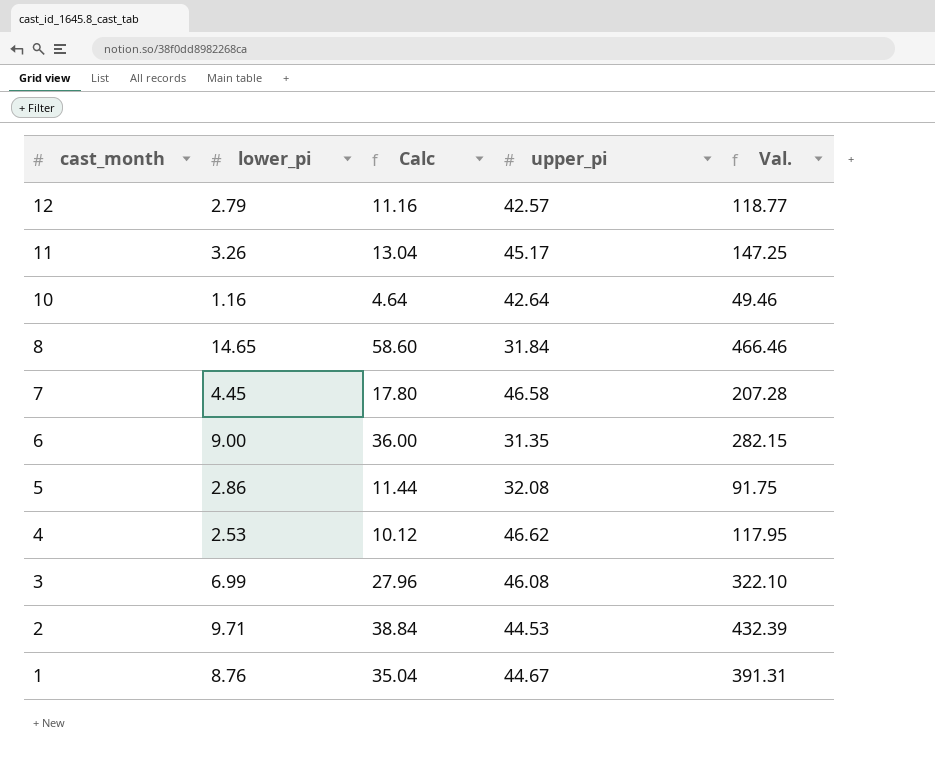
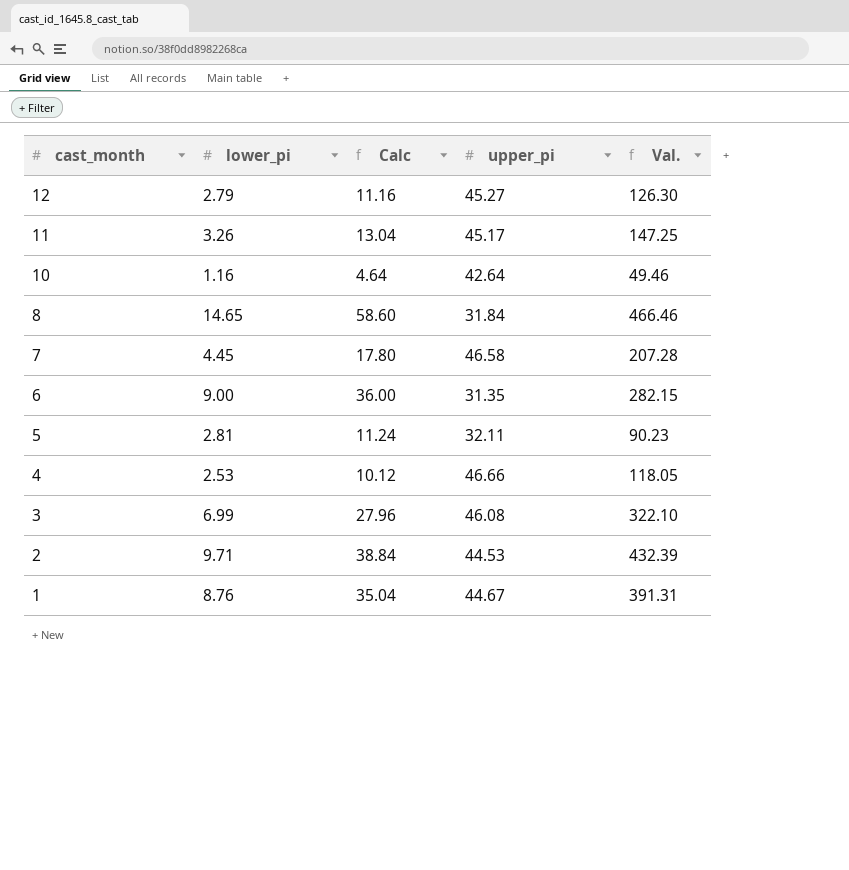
12 | upper_pi: 42.57 -> 45.27
12 | Val.: 118.77 -> 126.30
5 | lower_pi: 2.86 -> 2.81
5 | Calc: 11.44 -> 11.24
5 | upper_pi: 32.08 -> 32.11
5 | Val.: 91.75 -> 90.23
4 | upper_pi: 46.62 -> 46.66
4 | Val.: 117.95 -> 118.05

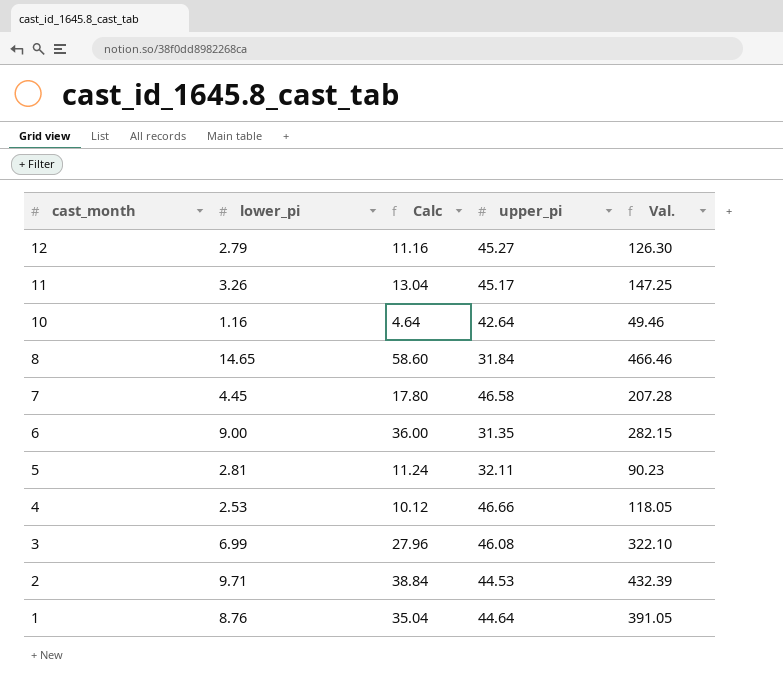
1 | upper_pi: 44.67 -> 44.64
1 | Val.: 391.31 -> 391.05

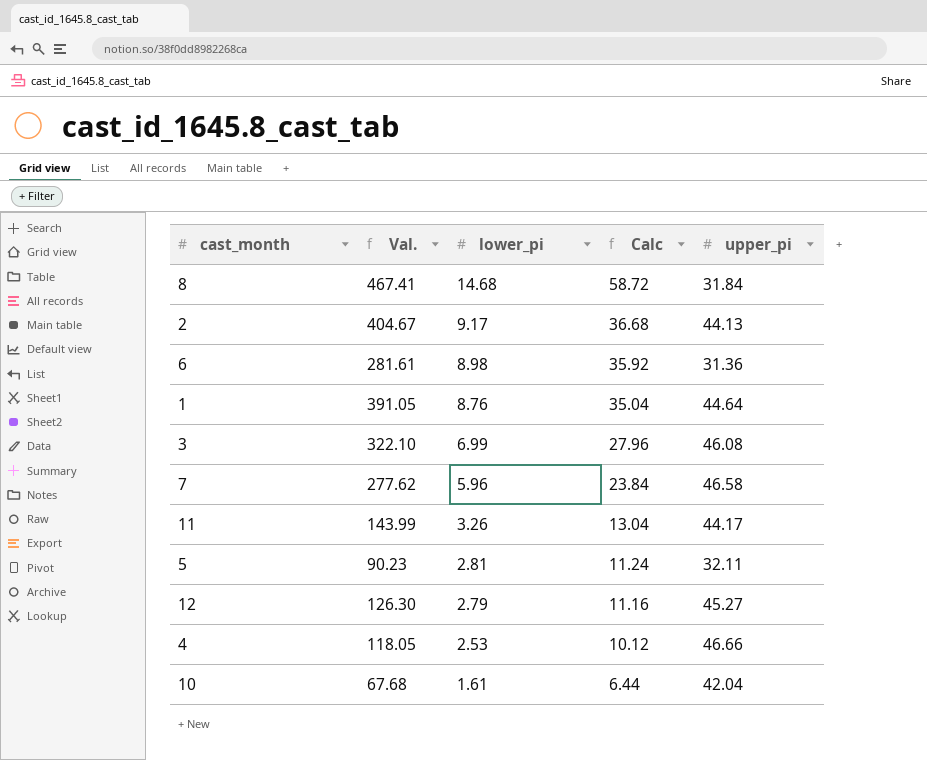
row order: cast_month descending -> lower_pi descending
column Val. | position: 5 -> 2
8 | Val.: 466.46 -> 467.41
8 | lower_pi: 14.65 -> 14.68
8 | Calc: 58.60 -> 58.72
2 | Val.: 432.39 -> 404.67
2 | lower_pi: 9.71 -> 9.17
2 | Calc: 38.84 -> 36.68
2 | upper_pi: 44.53 -> 44.13
6 | Val.: 282.15 -> 281.61
6 | lower_pi: 9.00 -> 8.98
6 | Calc: 36.00 -> 35.92
6 | upper_pi: 31.35 -> 31.36
7 | Val.: 207.28 -> 277.62
7 | lower_pi: 4.45 -> 5.96
7 | Calc: 17.80 -> 23.84
11 | Val.: 147.25 -> 143.99
11 | upper_pi: 45.17 -> 44.17
10 | Val.: 49.46 -> 67.68
10 | lower_pi: 1.16 -> 1.61
10 | Calc: 4.64 -> 6.44
10 | upper_pi: 42.64 -> 42.04

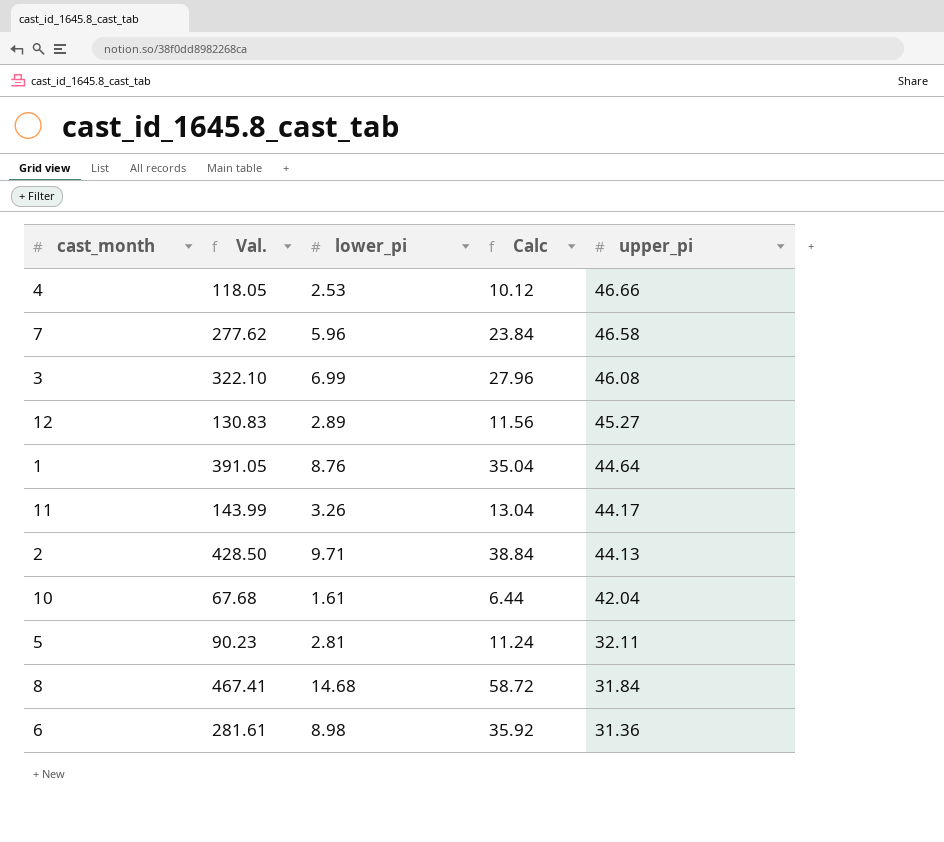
row order: lower_pi descending -> upper_pi descending
12 | Val.: 126.30 -> 130.83
12 | lower_pi: 2.79 -> 2.89
12 | Calc: 11.16 -> 11.56
2 | Val.: 404.67 -> 428.50
2 | lower_pi: 9.17 -> 9.71
2 | Calc: 36.68 -> 38.84

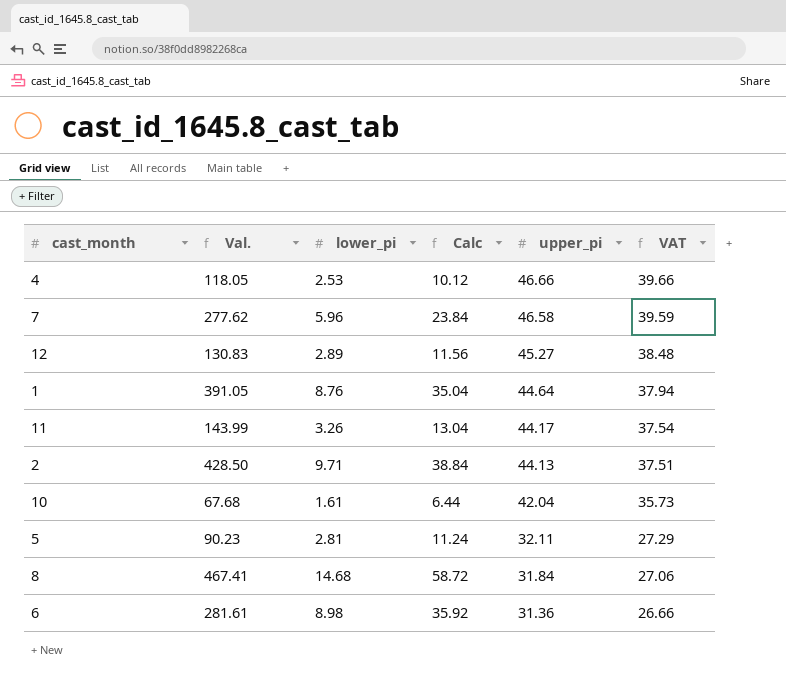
column VAT | formula: none -> [upper_pi] * 0.85
row 3: 322.10 | 6.99 | 27.96 | 46.08 -> none

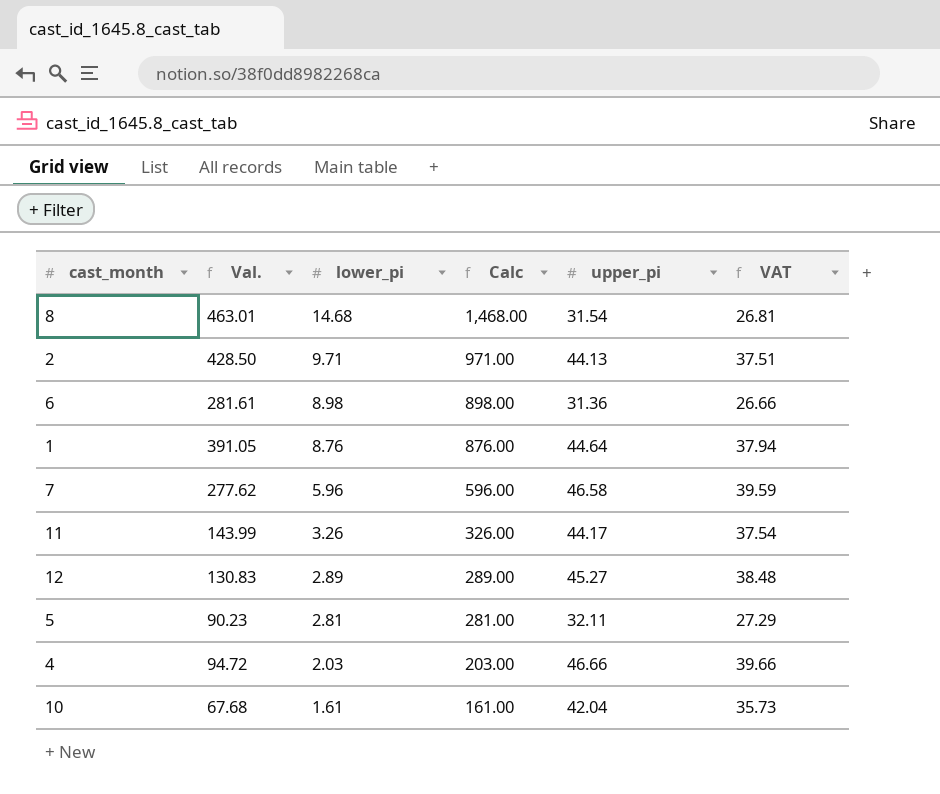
row order: upper_pi descending -> lower_pi descending
column Calc | formula: [lower_pi] * 4 -> [lower_pi] * 100
8 | Val.: 467.41 -> 463.01
8 | upper_pi: 31.84 -> 31.54
8 | VAT: 27.06 -> 26.81
4 | Val.: 118.05 -> 94.72
4 | lower_pi: 2.53 -> 2.03

